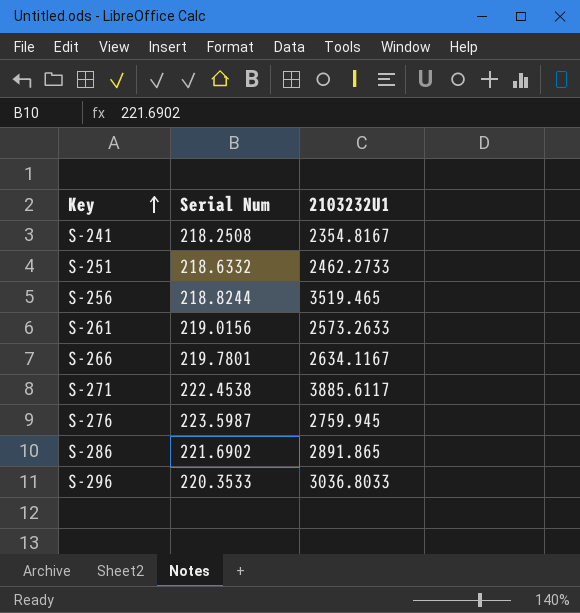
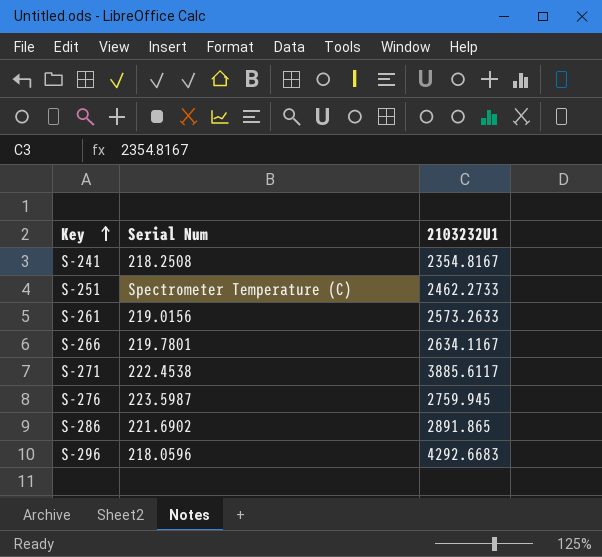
row S-256: 218.8244 | 3519.465 -> none
S-251 | Serial Num: 218.6332 -> Spectrometer Temperature (C)
S-296 | Serial Num: 220.3533 -> 218.0596
S-296 | 2103232U1: 3036.8033 -> 4292.6683

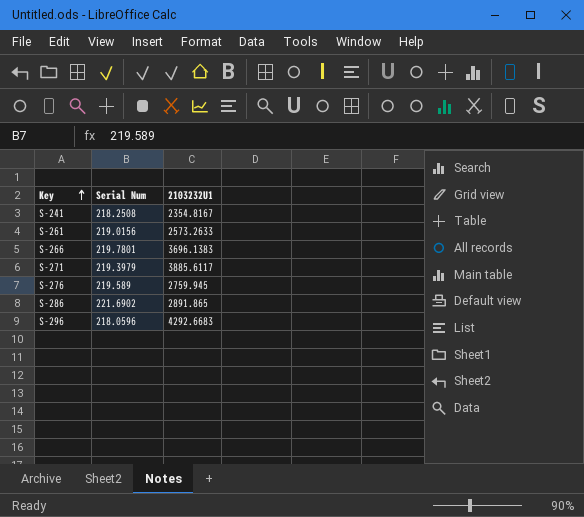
row S-251: Spectrometer Temperature (C) | 2462.2733 -> none
S-266 | 2103232U1: 2634.1167 -> 3696.1383
S-271 | Serial Num: 222.4538 -> 219.3979
S-276 | Serial Num: 223.5987 -> 219.589

